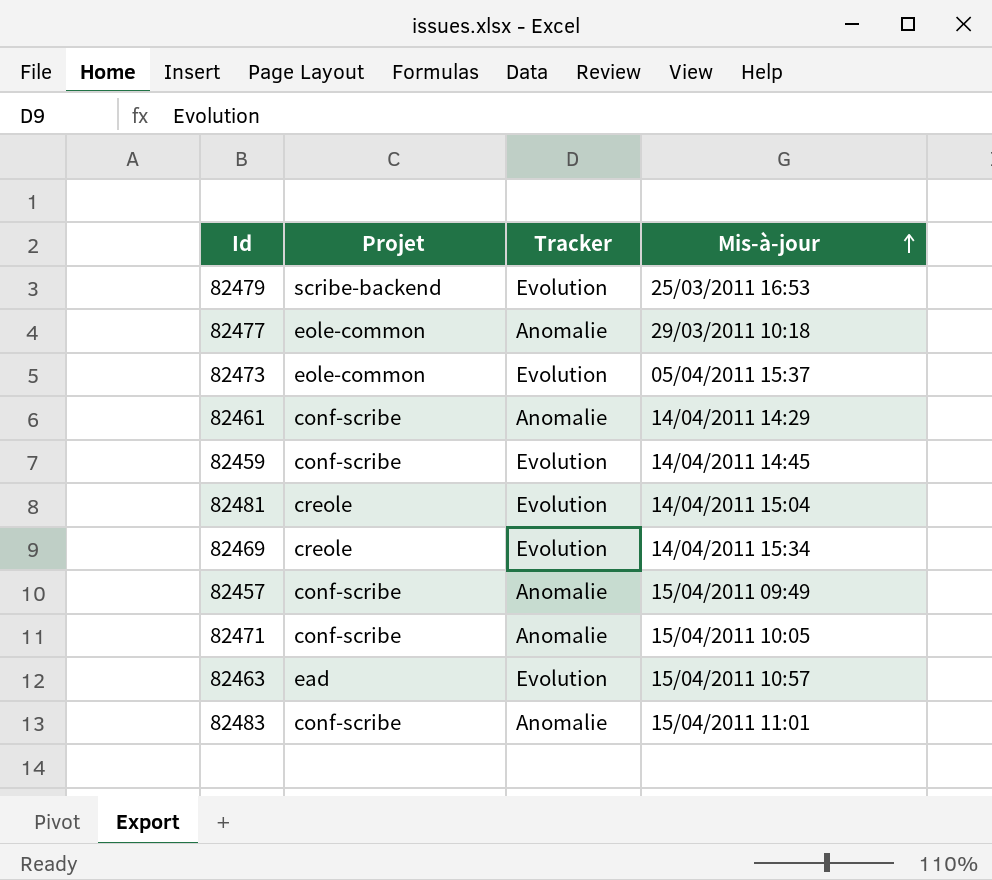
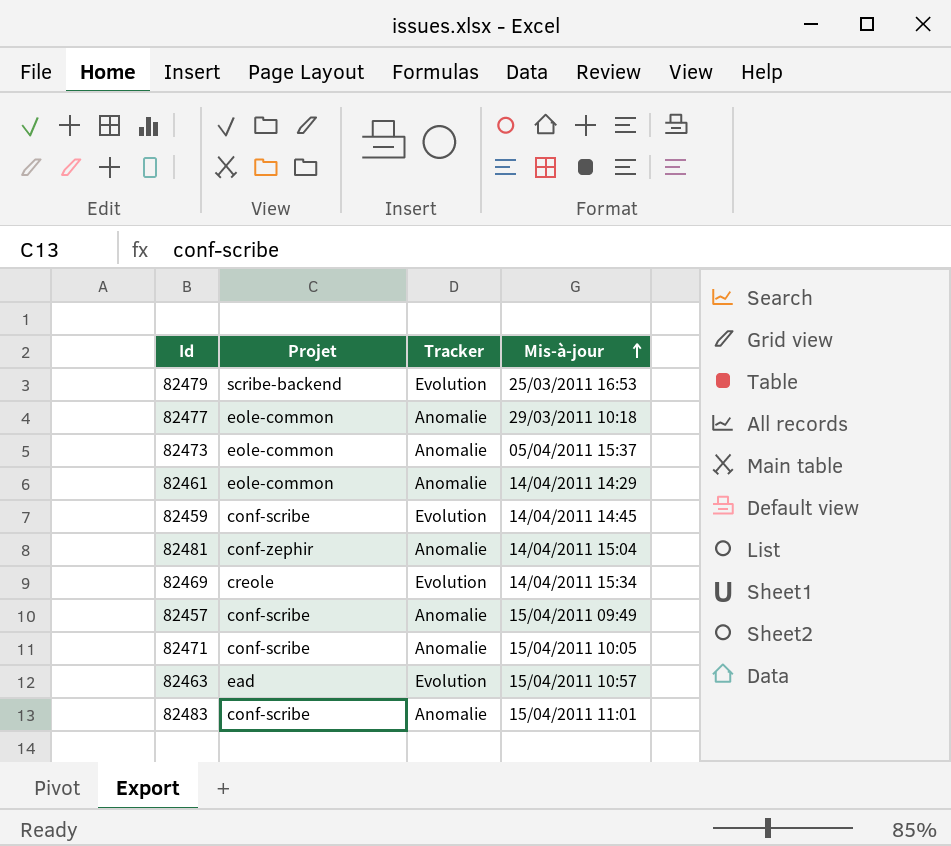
82473 | Tracker: Evolution -> Anomalie
82461 | Projet: conf-scribe -> eole-common
82481 | Projet: creole -> conf-zephir
82481 | Tracker: Evolution -> Anomalie

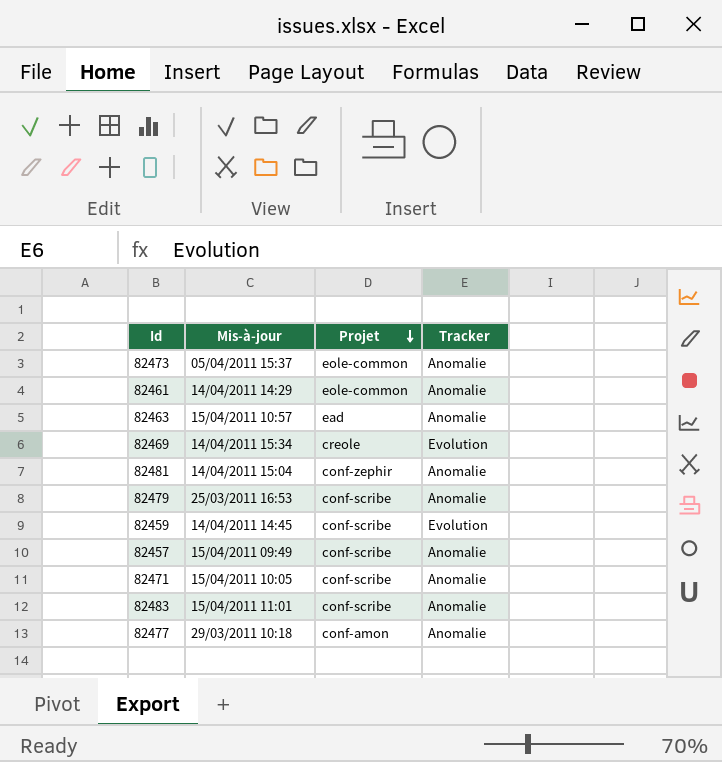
row order: Mis-à-jour ascending -> Projet descending
column Mis-à-jour | position: 4 -> 2
82463 | Tracker: Evolution -> Anomalie
82479 | Projet: scribe-backend -> conf-scribe
82479 | Tracker: Evolution -> Anomalie
82477 | Projet: eole-common -> conf-amon

